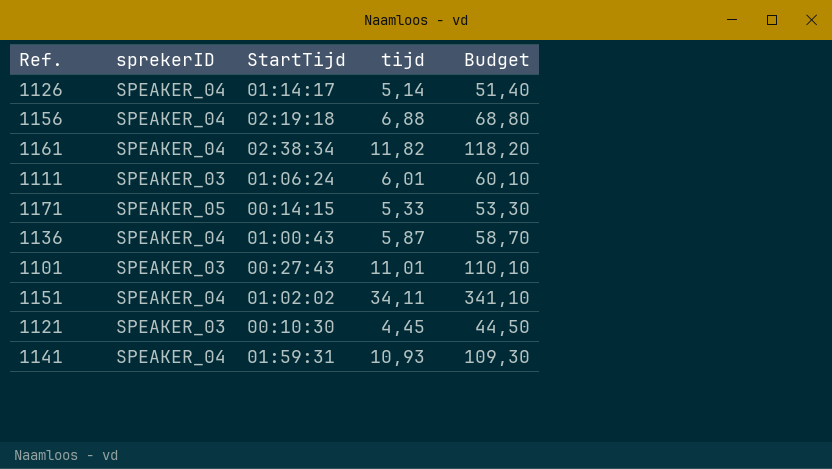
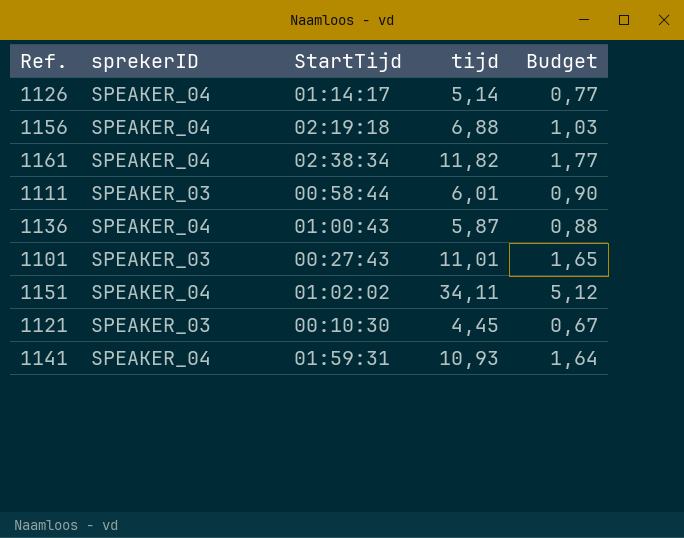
column Budget | formula: [tijd] * 10 -> [tijd] * 0,15
row 1171: SPEAKER_05 | 00:14:15 | 5,33 | 53,30 -> none
1111 | StartTijd: 01:06:24 -> 00:58:44

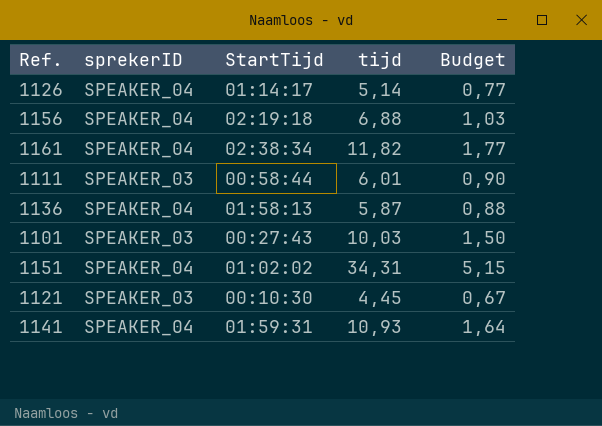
1136 | StartTijd: 01:00:43 -> 01:58:13
1101 | tijd: 11,01 -> 10,03
1101 | Budget: 1,65 -> 1,50
1151 | tijd: 34,11 -> 34,31
1151 | Budget: 5,12 -> 5,15

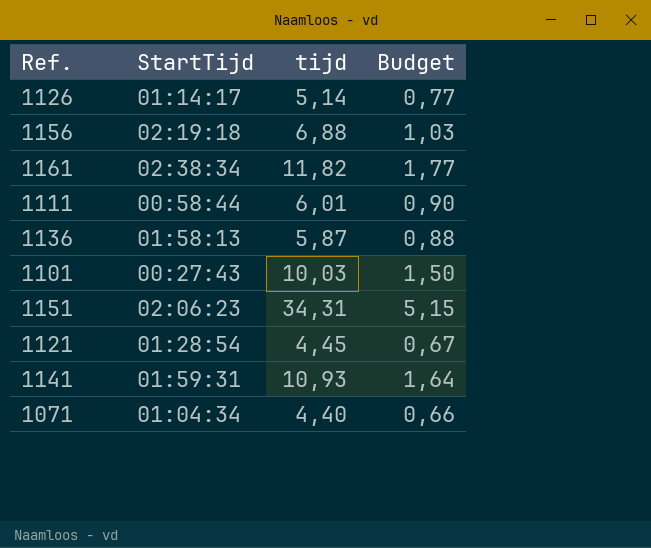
column sprekerID | position: 2 -> none
1151 | StartTijd: 01:02:02 -> 02:06:23
1121 | StartTijd: 00:10:30 -> 01:28:54
row 1071: none -> 01:04:34 | 4,40 | 0,66

